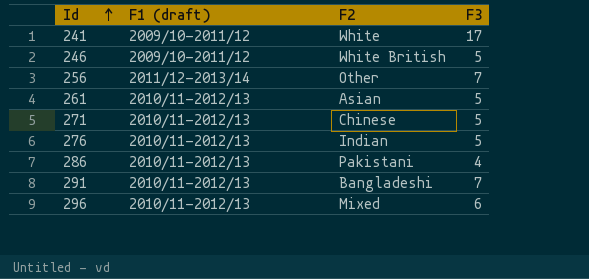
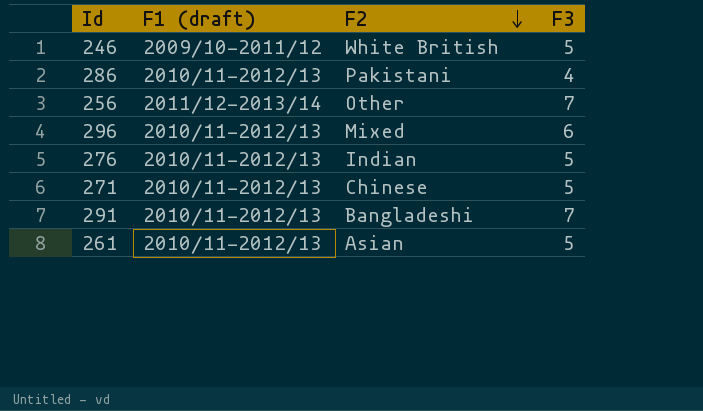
row order: Id ascending -> F2 descending
row 241: 2009/10-2011/12 | White | 17 -> none

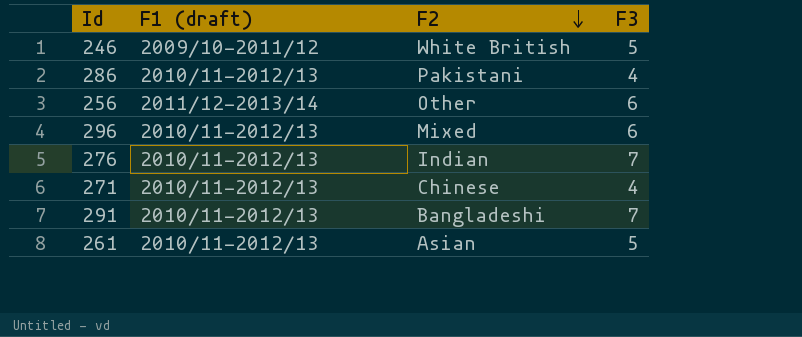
256 | F3: 7 -> 6
276 | F3: 5 -> 7
271 | F3: 5 -> 4

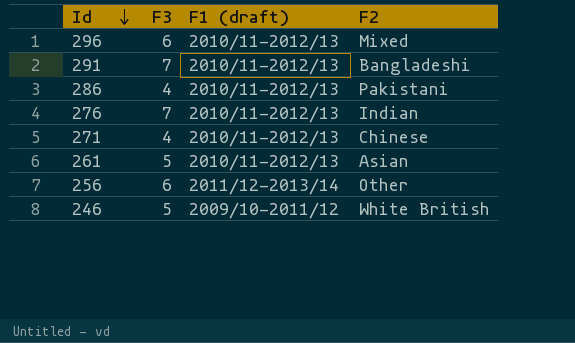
row order: F2 descending -> Id descending
column F3 | position: 4 -> 2

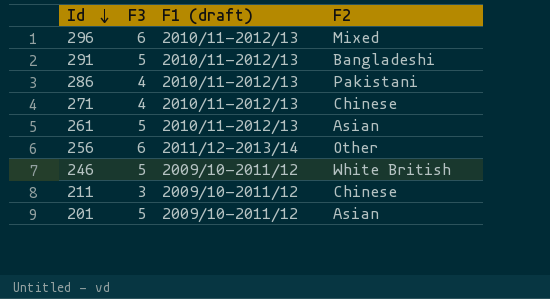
row 276: 7 | 2010/11-2012/13 | Indian -> none
291 | F3: 7 -> 5
row 211: none -> 3 | 2009/10-2011/12 | Chinese
row 201: none -> 5 | 2009/10-2011/12 | Asian

